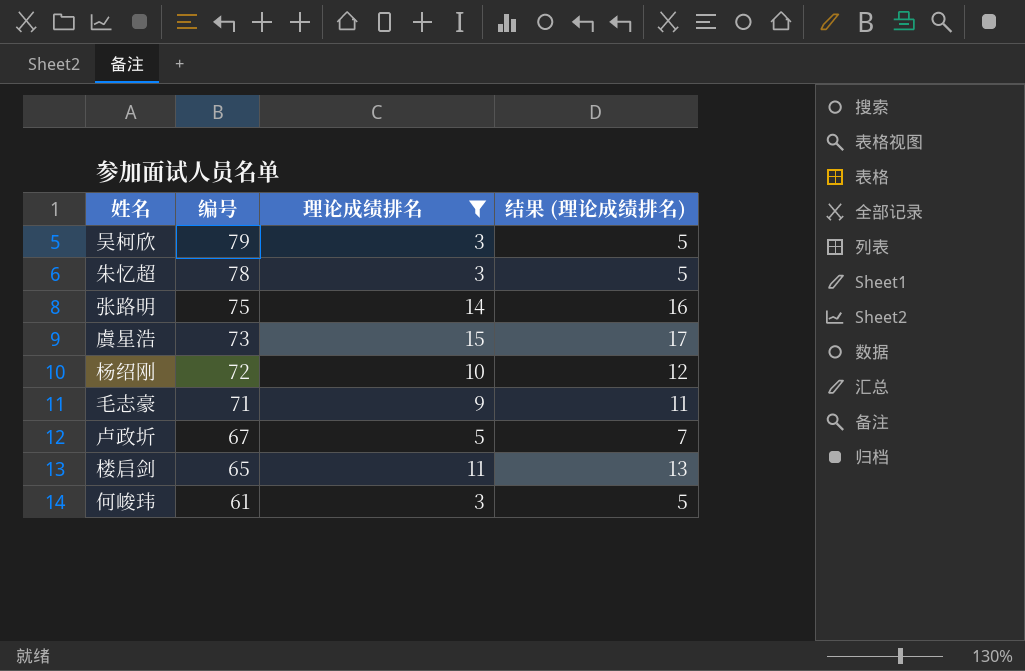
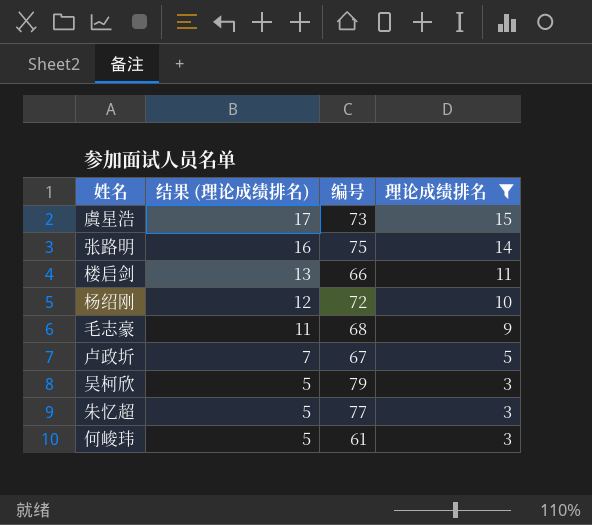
row order: 编号 descending -> 结果 (理论成绩排名) descending
column 结果 (理论成绩排名) | position: 4 -> 2
楼启剑 | 编号: 65 -> 66
毛志豪 | 编号: 71 -> 68
朱忆超 | 编号: 78 -> 77

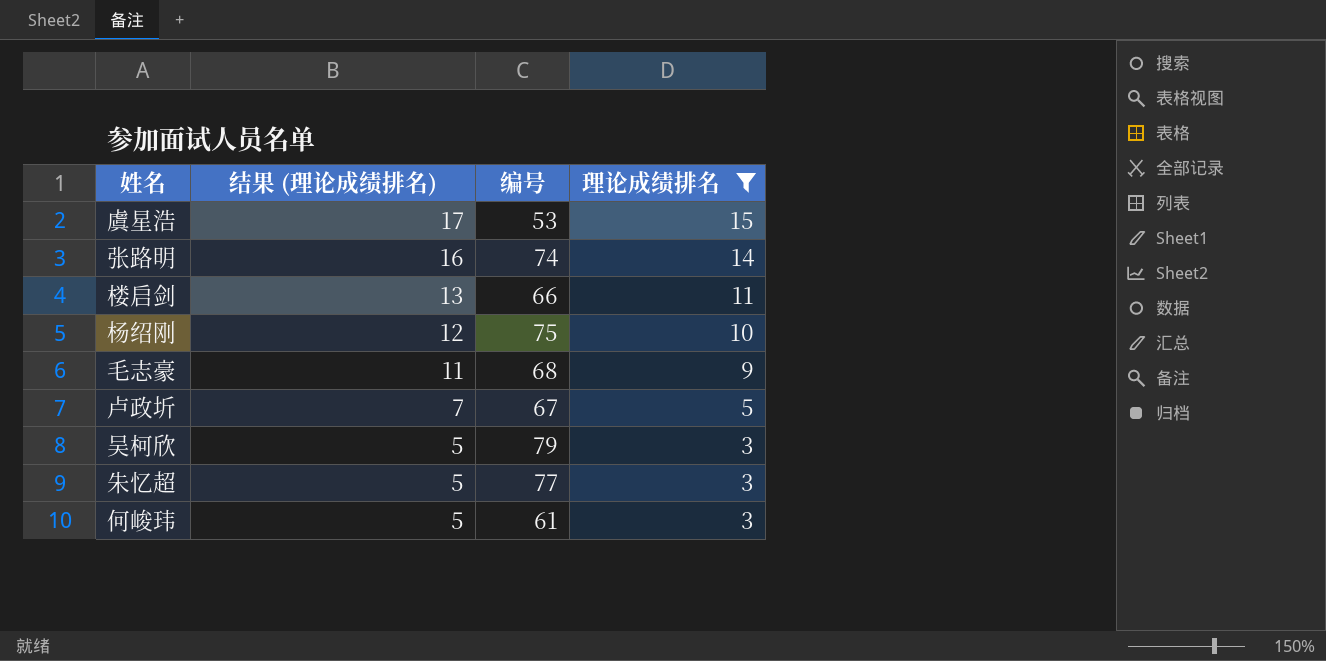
虞星浩 | 编号: 73 -> 53
张路明 | 编号: 75 -> 74
杨绍刚 | 编号: 72 -> 75

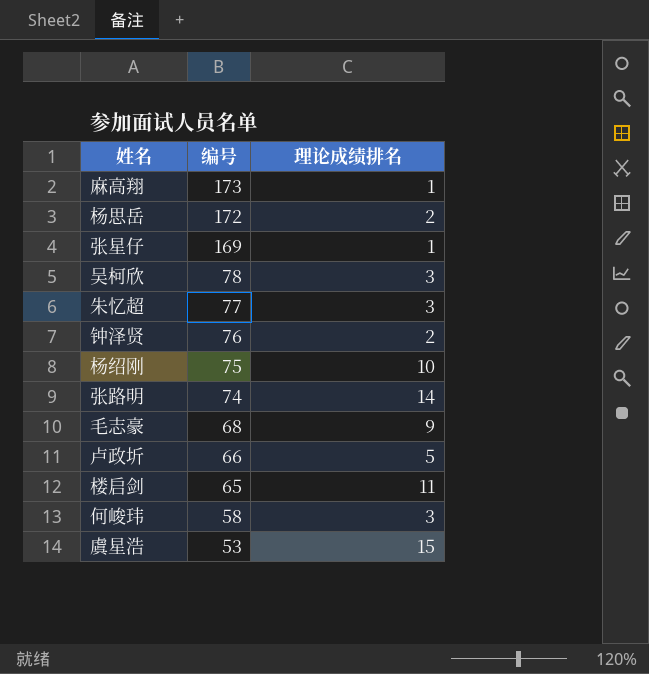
filter: 理论成绩排名 >= 3 -> none
row order: 结果 (理论成绩排名) descending -> 编号 descending
column 结果 (理论成绩排名) | formula: [理论成绩排名] + 2 -> none
吴柯欣 | 编号: 79 -> 78
卢政圻 | 编号: 67 -> 66
楼启剑 | 编号: 66 -> 65
何峻玮 | 编号: 61 -> 58

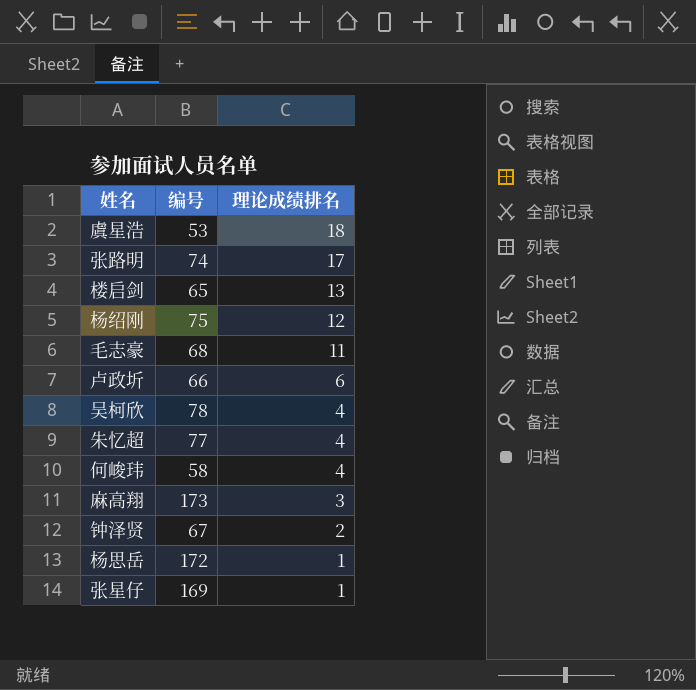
row order: 编号 descending -> 理论成绩排名 descending
虞星浩 | 理论成绩排名: 15 -> 18
张路明 | 理论成绩排名: 14 -> 17
楼启剑 | 理论成绩排名: 11 -> 13
杨绍刚 | 理论成绩排名: 10 -> 12
毛志豪 | 理论成绩排名: 9 -> 11
卢政圻 | 理论成绩排名: 5 -> 6
吴柯欣 | 理论成绩排名: 3 -> 4
朱忆超 | 理论成绩排名: 3 -> 4
何峻玮 | 理论成绩排名: 3 -> 4
麻高翔 | 理论成绩排名: 1 -> 3
钟泽贤 | 编号: 76 -> 67
杨思岳 | 理论成绩排名: 2 -> 1

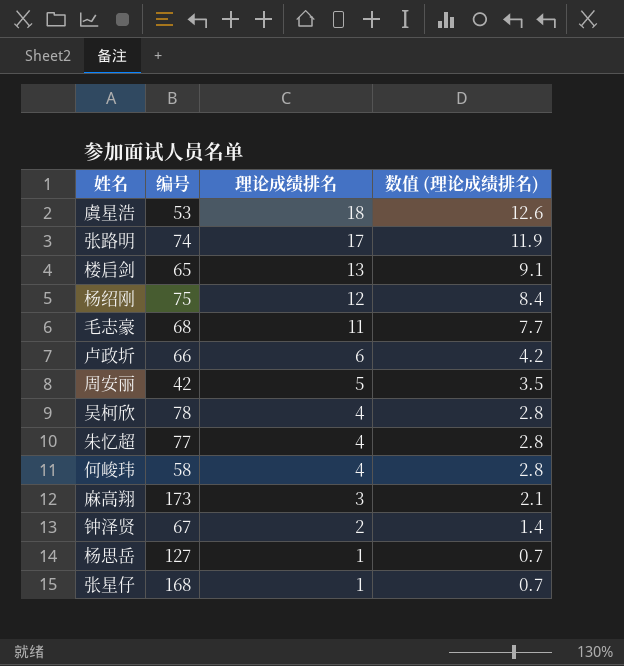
column 数值 (理论成绩排名) | formula: none -> [理论成绩排名] * 0.7
row 周安丽: none -> 42 | 5 | 3.5
杨思岳 | 编号: 172 -> 127
张星仔 | 编号: 169 -> 168

